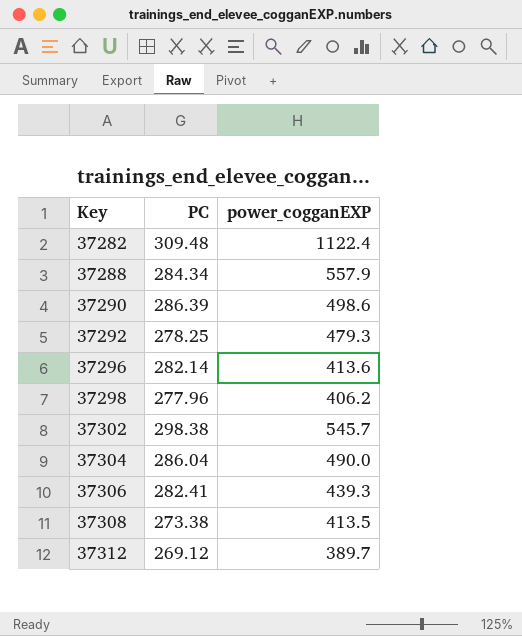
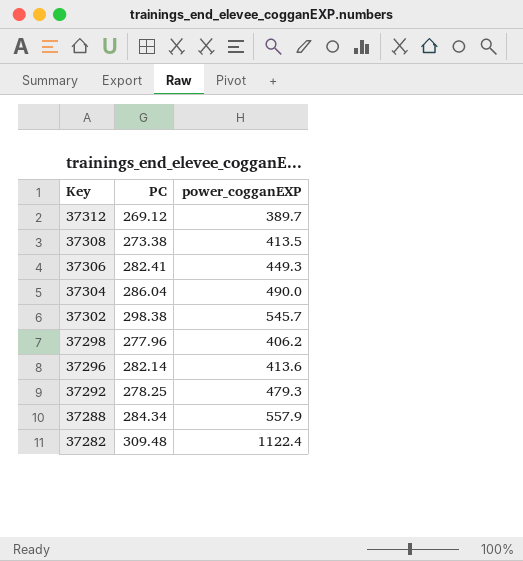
row order: Key ascending -> Key descending
row 37290: 286.39 | 498.6 -> none
37306 | power_cogganEXP: 439.3 -> 449.3

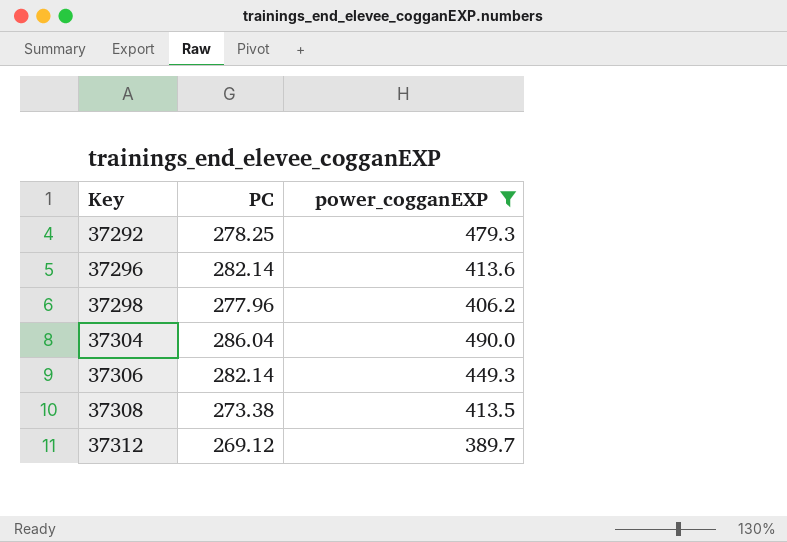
filter: none -> power_cogganEXP <= 490.0
row order: Key descending -> Key ascending
37306 | PC: 282.41 -> 282.14

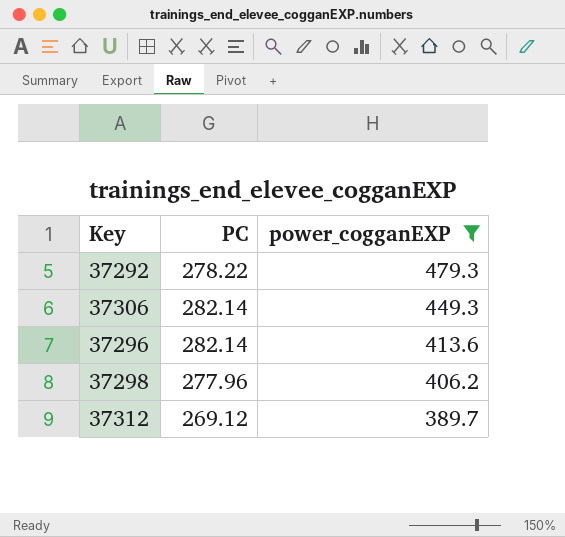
row order: Key ascending -> power_cogganEXP descending
row 37304: 286.04 | 490.0 -> none
row 37308: 273.38 | 413.5 -> none
37292 | PC: 278.25 -> 278.22

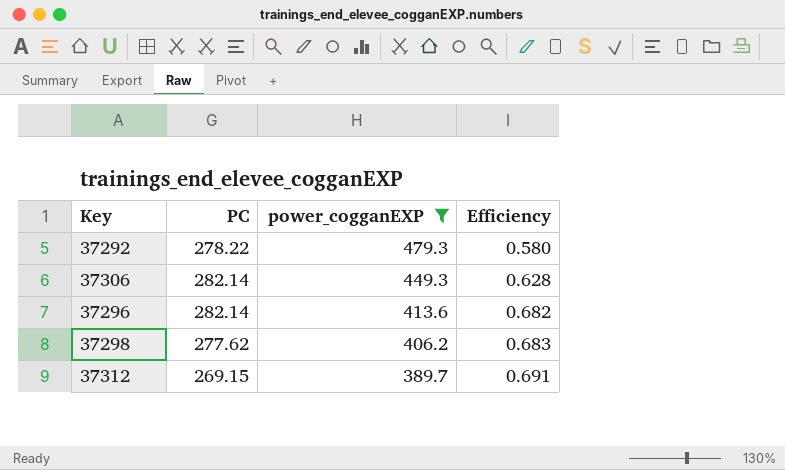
column Efficiency | formula: none -> [PC] / [power_cogganEXP]
37298 | PC: 277.96 -> 277.62
37312 | PC: 269.12 -> 269.15

